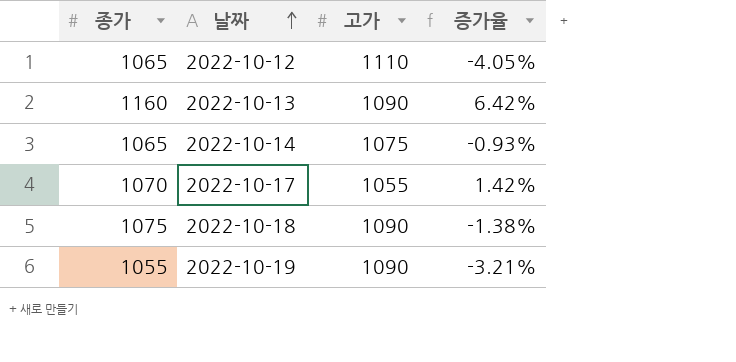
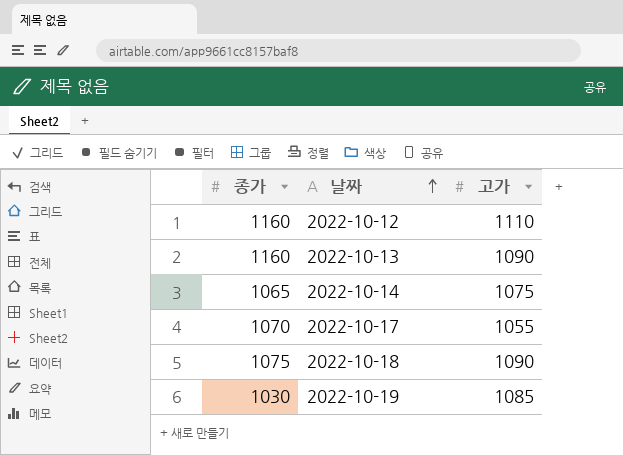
column 증가율 | formula: ([종가] - [고가]) / [고가] -> none
2022-10-12 | 종가: 1065 -> 1160
2022-10-19 | 종가: 1055 -> 1030
2022-10-19 | 고가: 1090 -> 1085

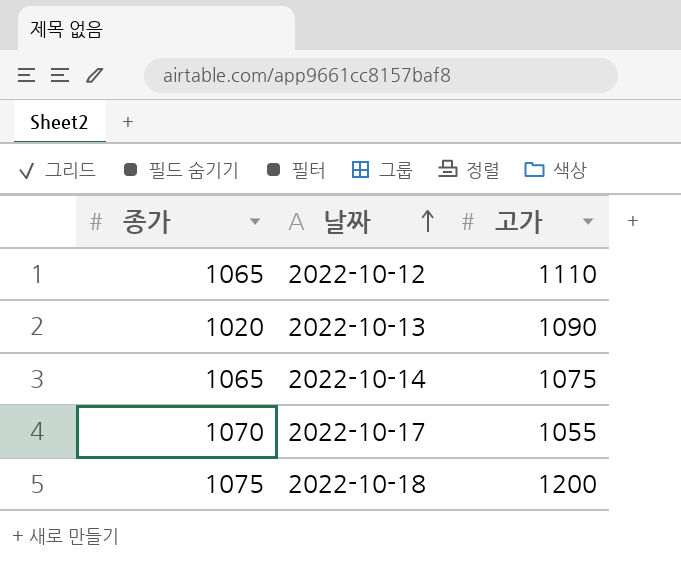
row 2022-10-19: 1030 | 1085 -> none
2022-10-12 | 종가: 1160 -> 1065
2022-10-13 | 종가: 1160 -> 1020
2022-10-18 | 고가: 1090 -> 1200

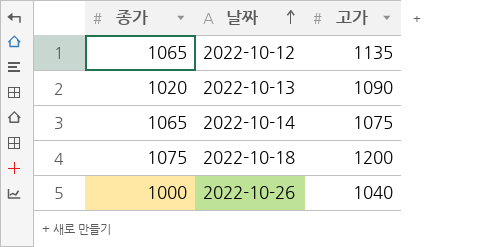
row 2022-10-17: 1070 | 1055 -> none
2022-10-12 | 고가: 1110 -> 1135
row 2022-10-26: none -> 1000 | 1040

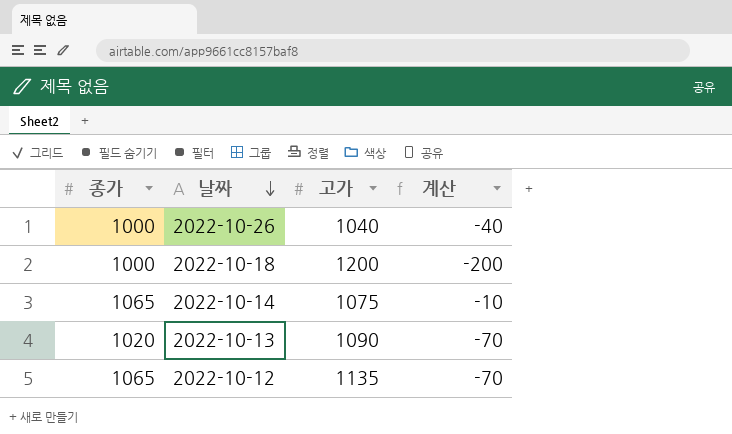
row order: 날짜 ascending -> 날짜 descending
column 계산 | formula: none -> [종가] - [고가]
2022-10-18 | 종가: 1075 -> 1000

